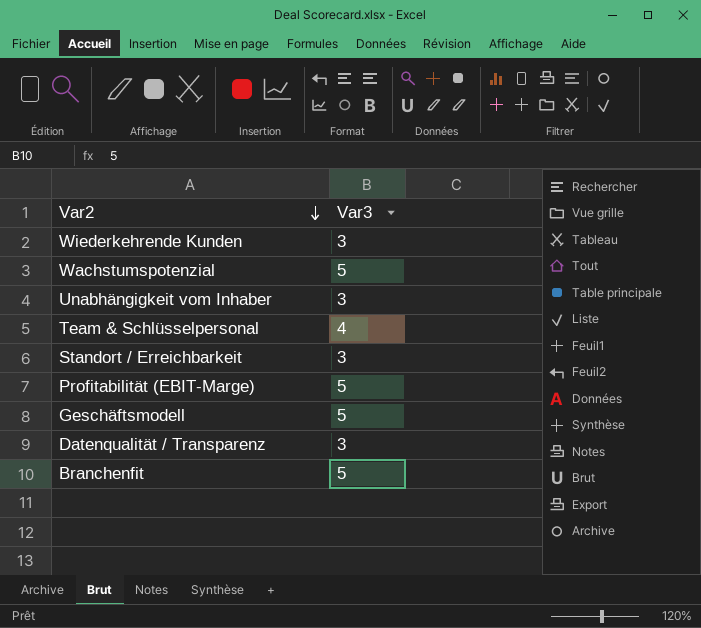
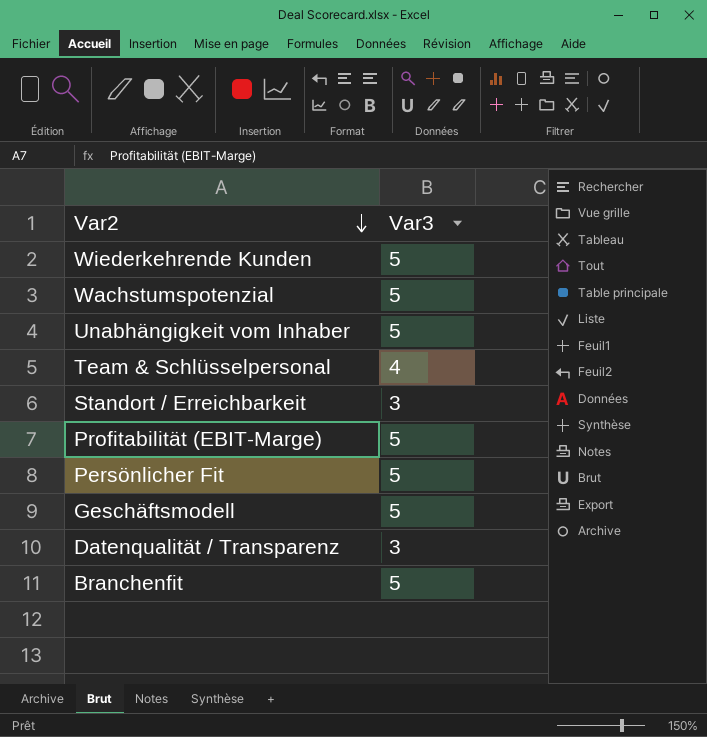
Wiederkehrende Kunden | Var3: 3 -> 5
Unabhängigkeit vom Inhaber | Var3: 3 -> 5
row Persönlicher Fit: none -> 5

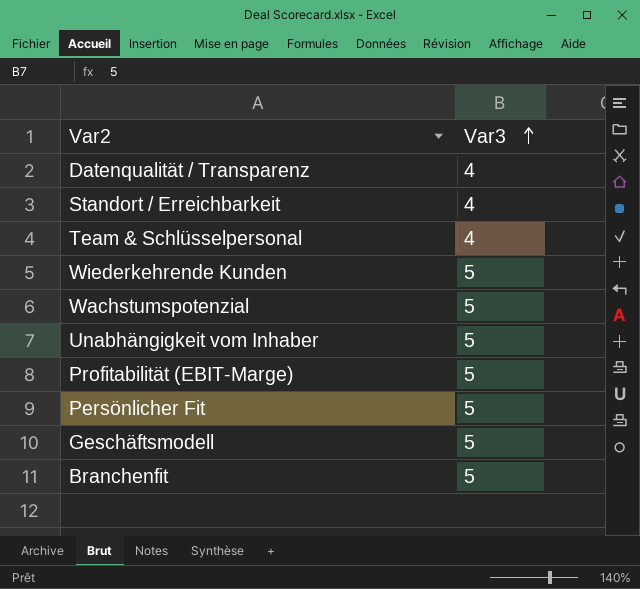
row order: Var2 descending -> Var3 ascending
Datenqualität / Transparenz | Var3: 3 -> 4
Standort / Erreichbarkeit | Var3: 3 -> 4

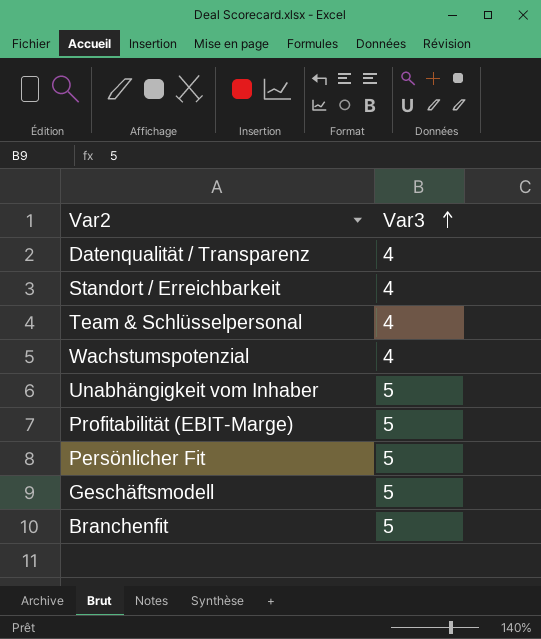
row Wiederkehrende Kunden: 5 -> none
Wachstumspotenzial | Var3: 5 -> 4

